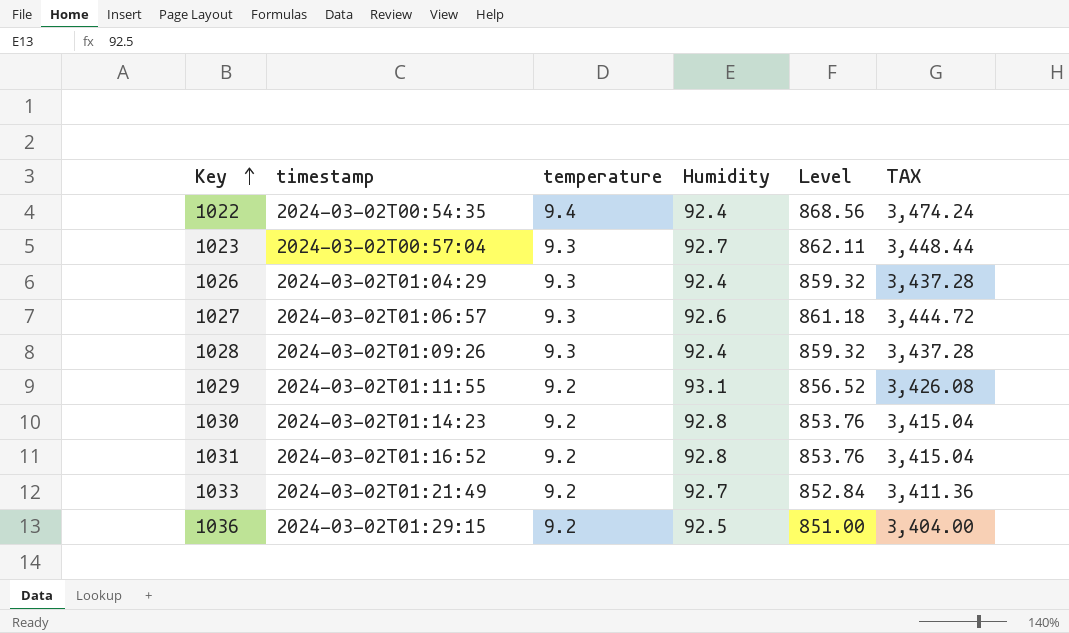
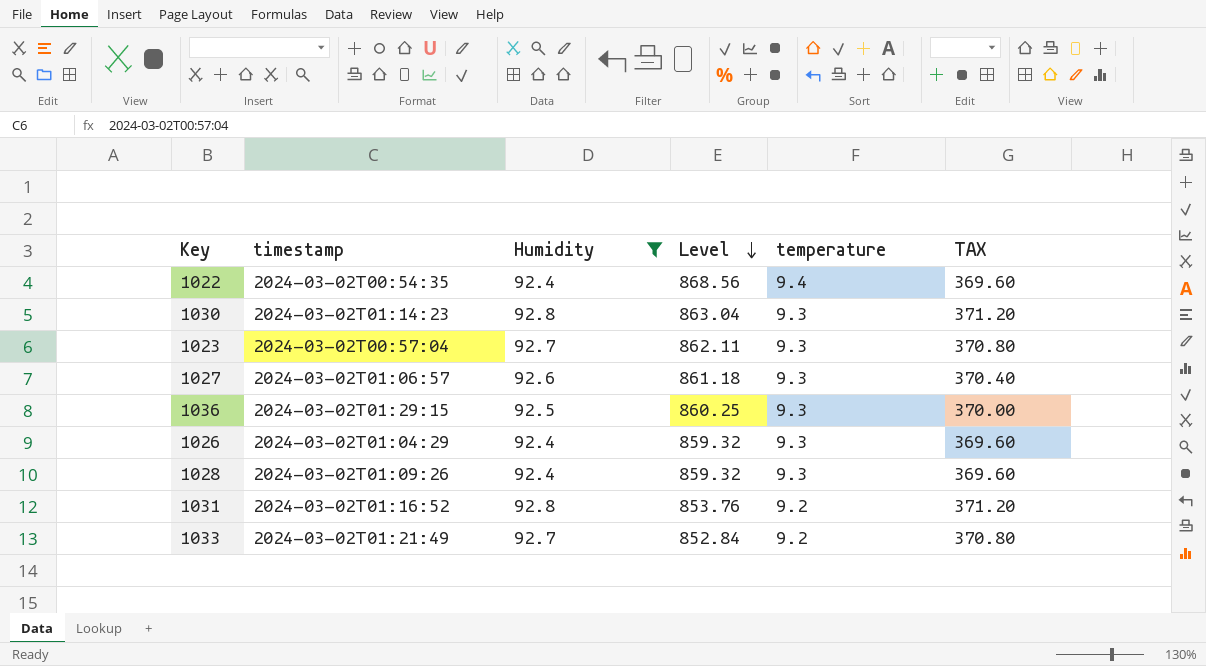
filter: none -> Humidity != 93.1
row order: Key ascending -> Level descending
column temperature | position: 3 -> 5
column TAX | formula: [Level] * 4 -> [Humidity] * 4
1030 | Level: 853.76 -> 863.04
1030 | temperature: 9.2 -> 9.3
1036 | Level: 851.00 -> 860.25
1036 | temperature: 9.2 -> 9.3

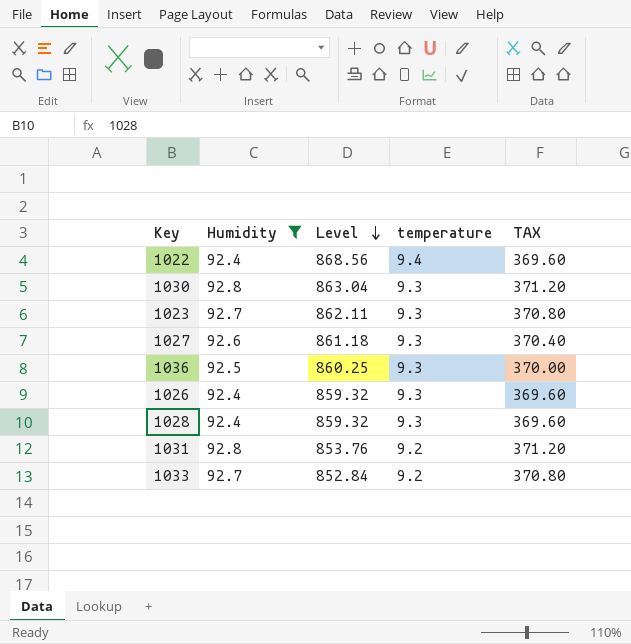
column timestamp | position: 2 -> none

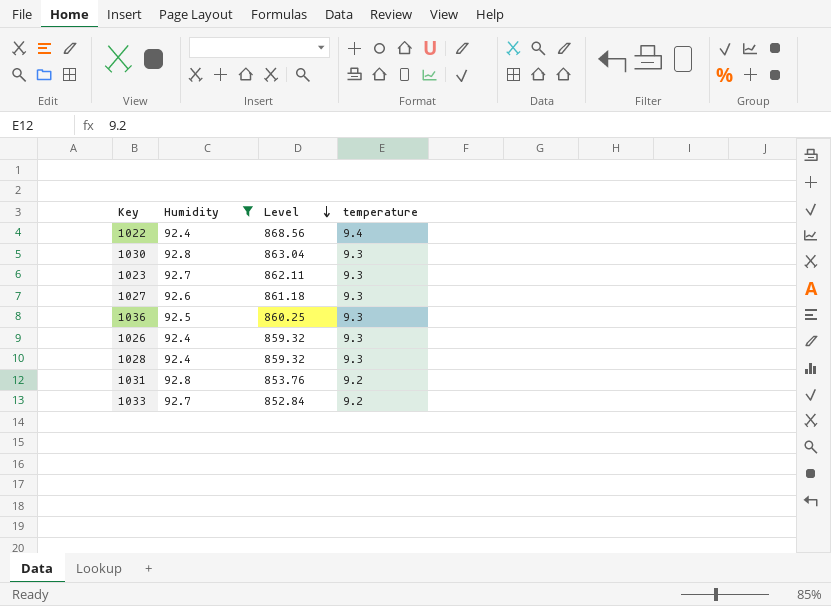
column TAX | formula: [Humidity] * 4 -> none

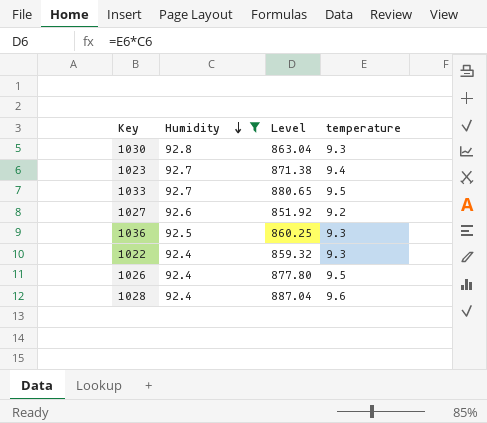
row order: Level descending -> Humidity descending
row 1031: 92.8 | 853.76 | 9.2 -> none
1023 | Level: 862.11 -> 871.38
1023 | temperature: 9.3 -> 9.4
1033 | Level: 852.84 -> 880.65
1033 | temperature: 9.2 -> 9.5
1027 | Level: 861.18 -> 851.92
1027 | temperature: 9.3 -> 9.2
1022 | Level: 868.56 -> 859.32
1022 | temperature: 9.4 -> 9.3
1026 | Level: 859.32 -> 877.80
1026 | temperature: 9.3 -> 9.5
1028 | Level: 859.32 -> 887.04
1028 | temperature: 9.3 -> 9.6

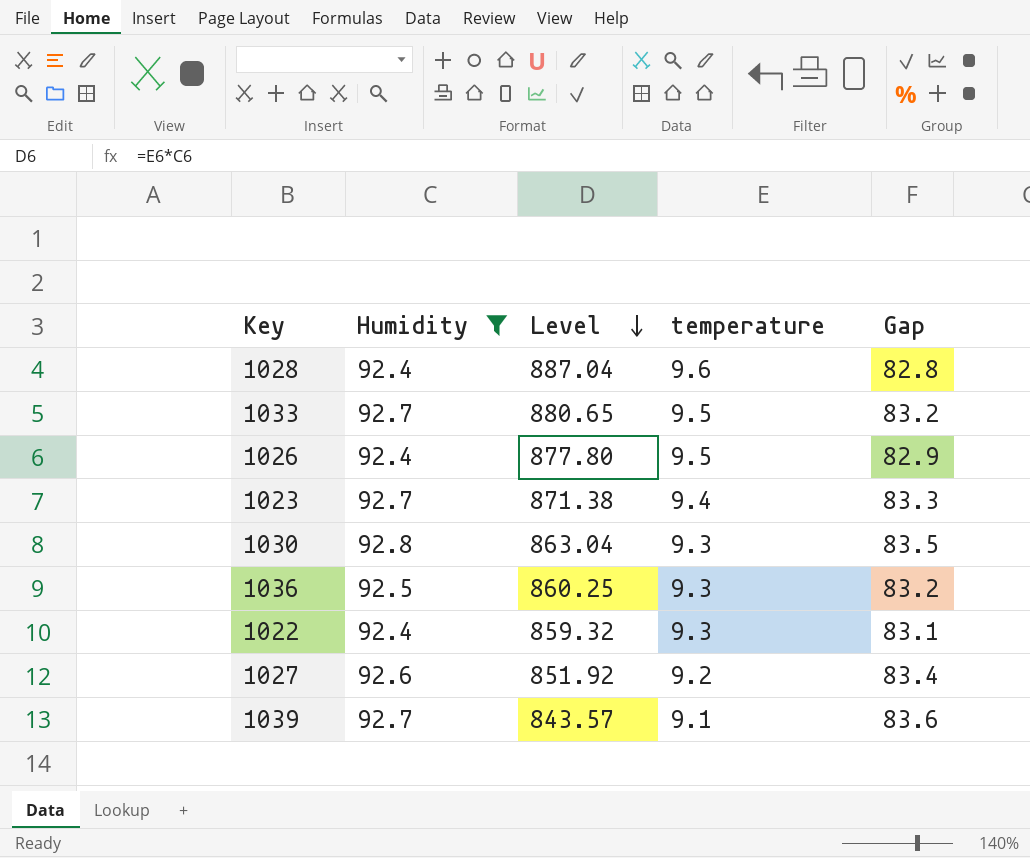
row order: Humidity descending -> Level descending
column Gap | formula: none -> [Humidity] - [temperature]
row 1039: none -> 92.7 | 843.57 | 9.1 | 83.6

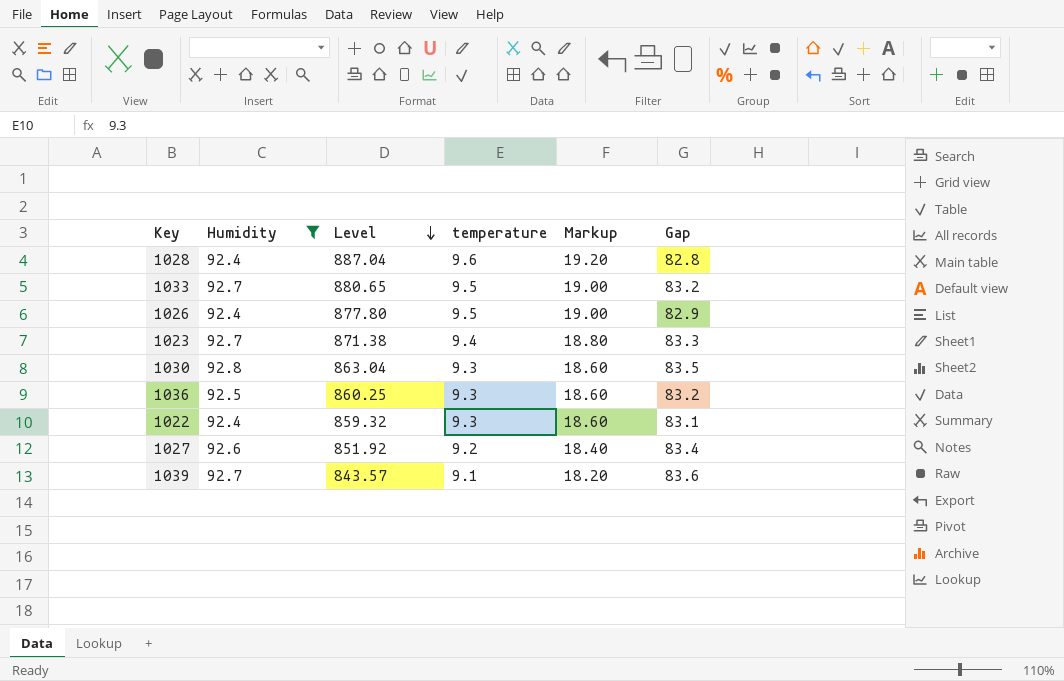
column Markup | formula: none -> [temperature] * 2

